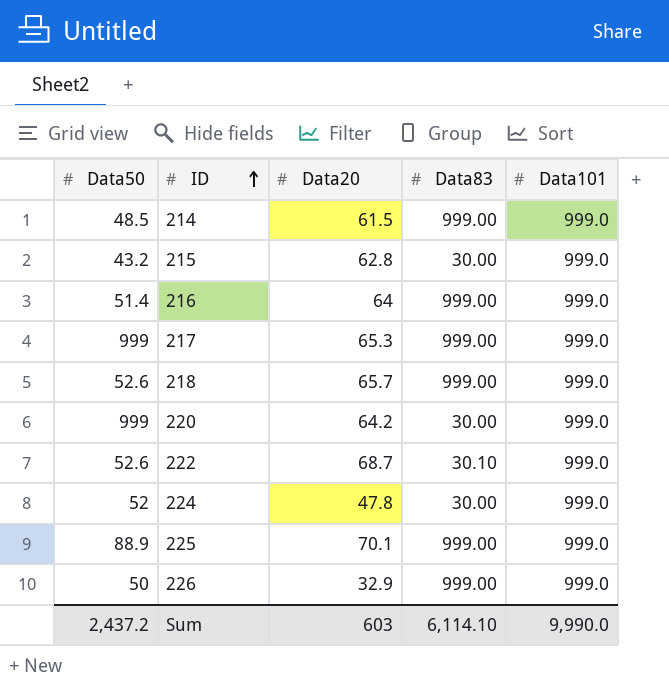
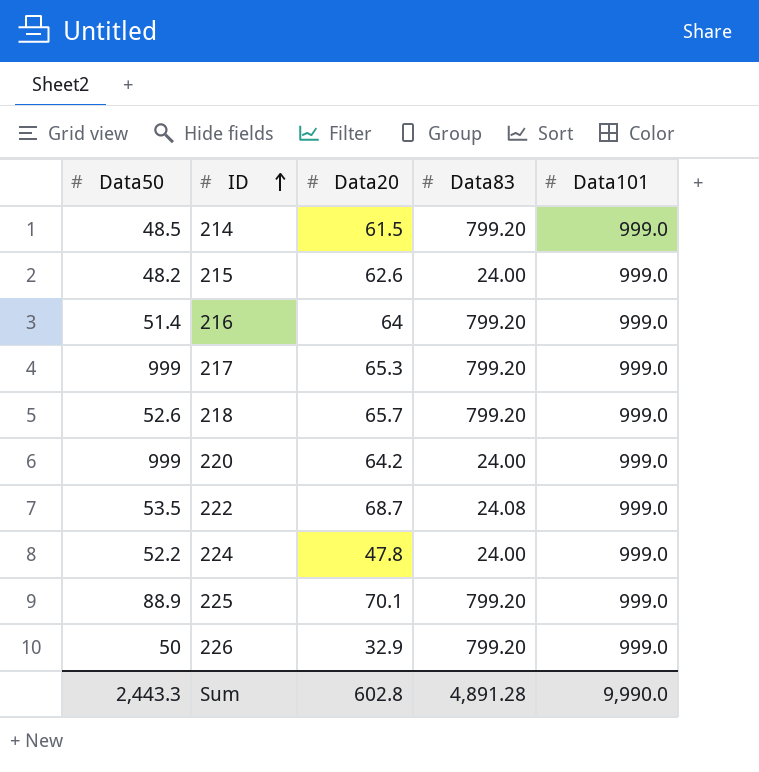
214 | Data83: 999.00 -> 799.20
215 | Data50: 43.2 -> 48.2
215 | Data20: 62.8 -> 62.6
215 | Data83: 30.00 -> 24.00
216 | Data83: 999.00 -> 799.20
217 | Data83: 999.00 -> 799.20
218 | Data83: 999.00 -> 799.20
220 | Data83: 30.00 -> 24.00
222 | Data50: 52.6 -> 53.5
222 | Data83: 30.10 -> 24.08
224 | Data50: 52 -> 52.2
224 | Data83: 30.00 -> 24.00
225 | Data83: 999.00 -> 799.20
226 | Data83: 999.00 -> 799.20
Sum | Data50: 2,437.2 -> 2,443.3
Sum | Data20: 603 -> 602.8
Sum | Data83: 6,114.10 -> 4,891.28

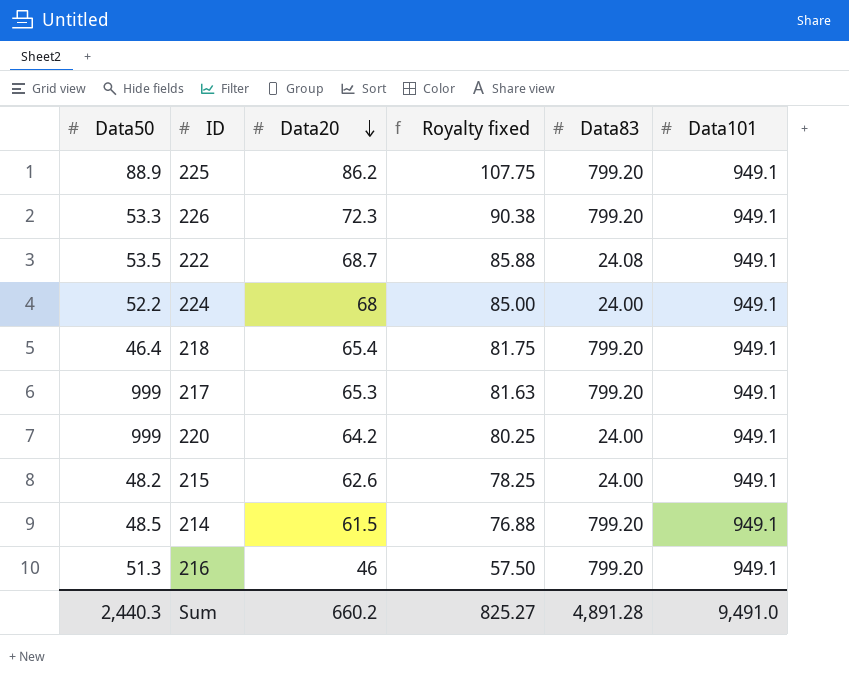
row order: ID ascending -> Data20 descending
column Royalty fixed | formula: none -> [Data20] * 1.25
225 | Data20: 70.1 -> 86.2
225 | Data101: 999.0 -> 949.1
226 | Data50: 50 -> 53.3
226 | Data20: 32.9 -> 72.3
226 | Data101: 999.0 -> 949.1
222 | Data101: 999.0 -> 949.1
224 | Data20: 47.8 -> 68
224 | Data101: 999.0 -> 949.1
218 | Data50: 52.6 -> 46.4
218 | Data20: 65.7 -> 65.4
218 | Data101: 999.0 -> 949.1
217 | Data101: 999.0 -> 949.1
220 | Data101: 999.0 -> 949.1
215 | Data101: 999.0 -> 949.1
214 | Data101: 999.0 -> 949.1
216 | Data50: 51.4 -> 51.3
216 | Data20: 64 -> 46
216 | Data101: 999.0 -> 949.1
Sum | Data50: 2,443.3 -> 2,440.3
Sum | Data20: 602.8 -> 660.2
Sum | Data101: 9,990.0 -> 9,491.0

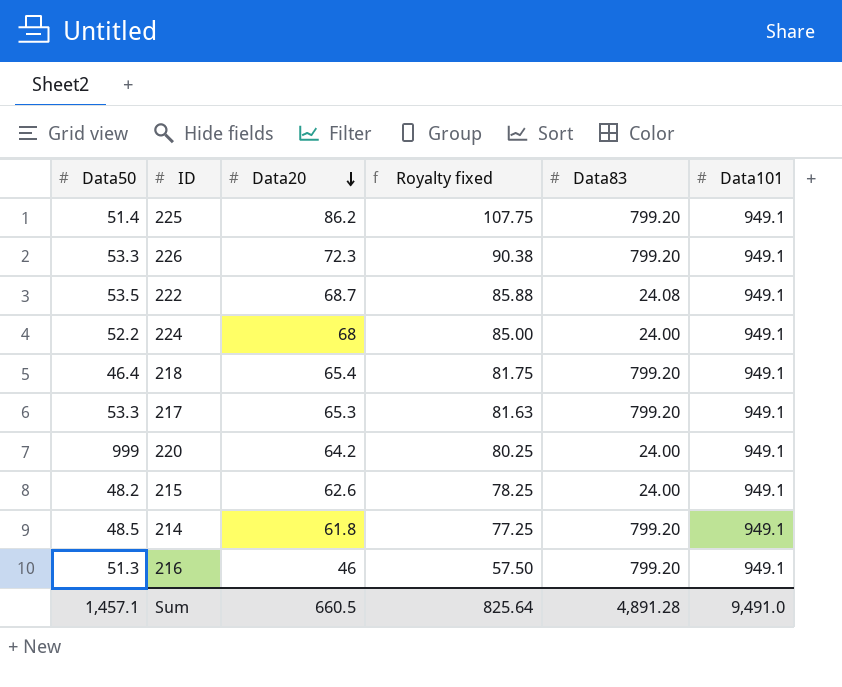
225 | Data50: 88.9 -> 51.4
217 | Data50: 999 -> 53.3
214 | Data20: 61.5 -> 61.8
214 | Royalty fixed: 76.88 -> 77.25
Sum | Data50: 2,440.3 -> 1,457.1
Sum | Data20: 660.2 -> 660.5
Sum | Royalty fixed: 825.27 -> 825.64

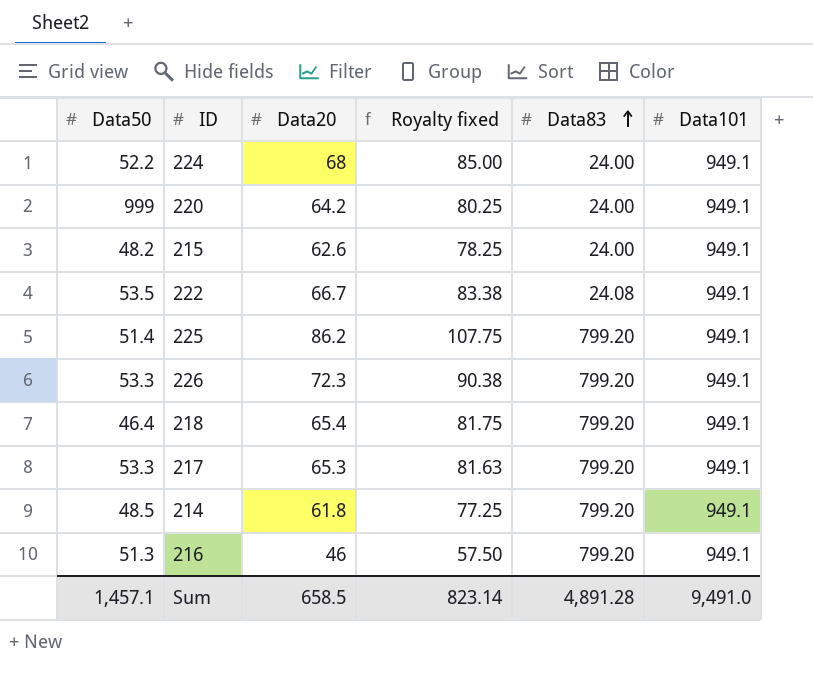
row order: Data20 descending -> Data83 ascending
222 | Data20: 68.7 -> 66.7
222 | Royalty fixed: 85.88 -> 83.38
Sum | Data20: 660.5 -> 658.5
Sum | Royalty fixed: 825.64 -> 823.14

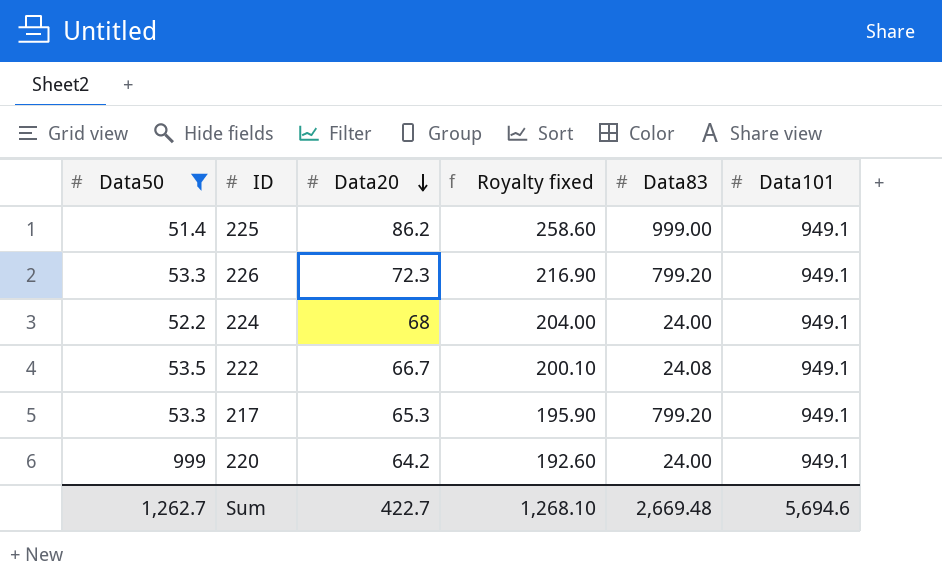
filter: none -> Data50 >= 51.4
row order: Data83 ascending -> Data20 descending
column Royalty fixed | formula: [Data20] * 1.25 -> [Data20] * 3
225 | Data83: 799.20 -> 999.00
Sum | Data50: 1,457.1 -> 1,262.7
Sum | Data20: 658.5 -> 422.7
Sum | Royalty fixed: 823.14 -> 1,268.10
Sum | Data83: 4,891.28 -> 2,669.48
Sum | Data101: 9,491.0 -> 5,694.6

